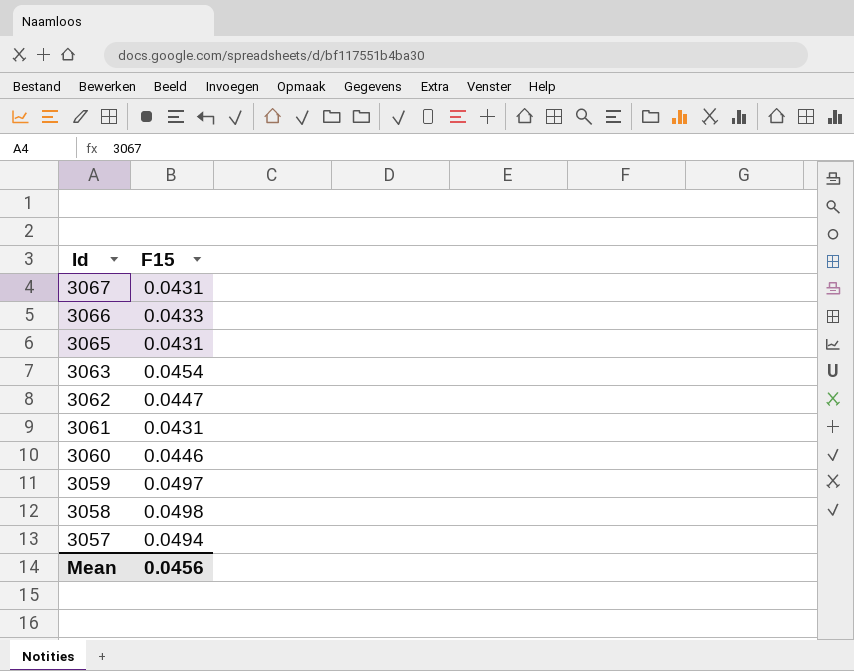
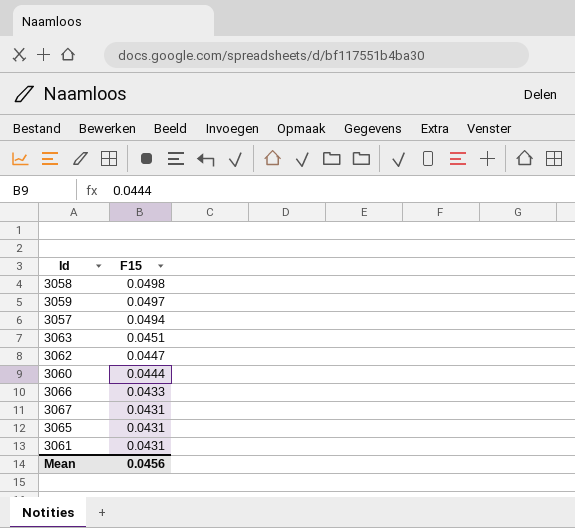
row order: Id descending -> F15 descending
3063 | F15: 0.0454 -> 0.0451
3060 | F15: 0.0446 -> 0.0444

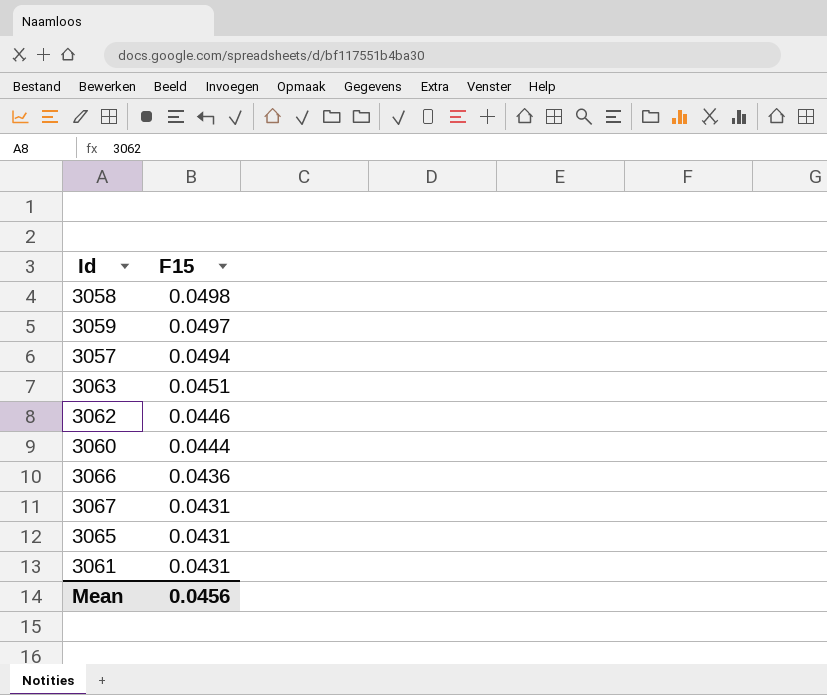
3062 | F15: 0.0447 -> 0.0446
3066 | F15: 0.0433 -> 0.0436

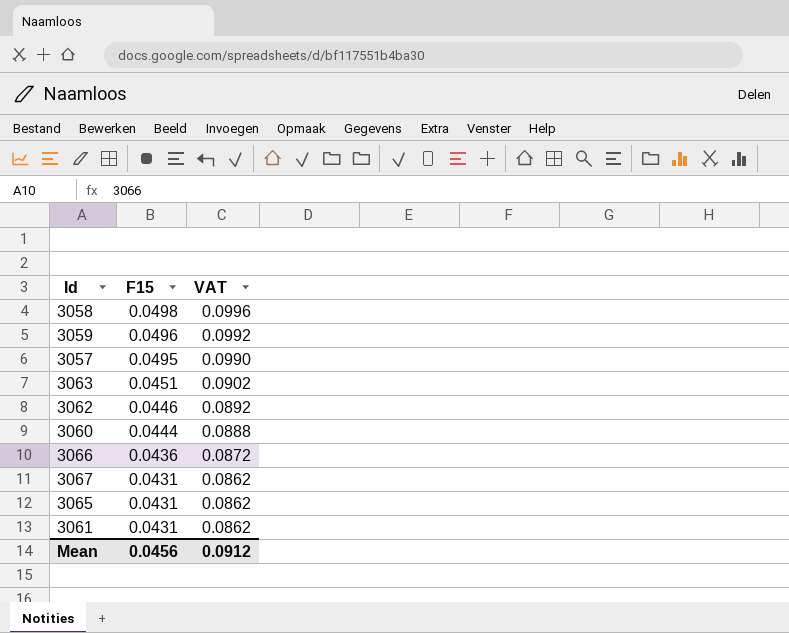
column VAT | formula: none -> [F15] * 2
3059 | F15: 0.0497 -> 0.0496
3057 | F15: 0.0494 -> 0.0495

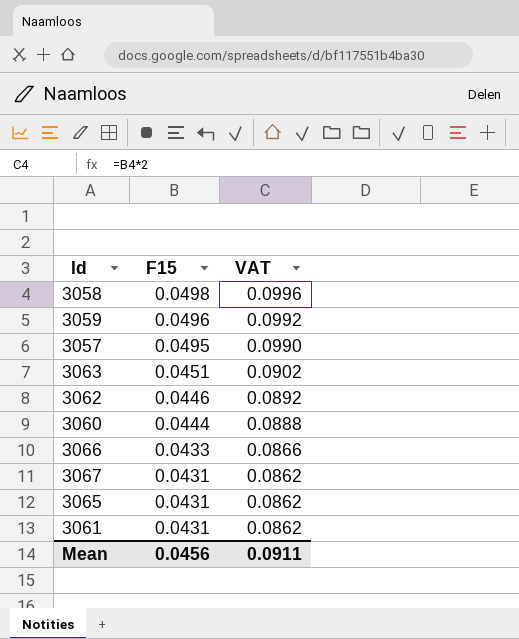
3066 | F15: 0.0436 -> 0.0433
3066 | VAT: 0.0872 -> 0.0866
Mean | VAT: 0.0912 -> 0.0911

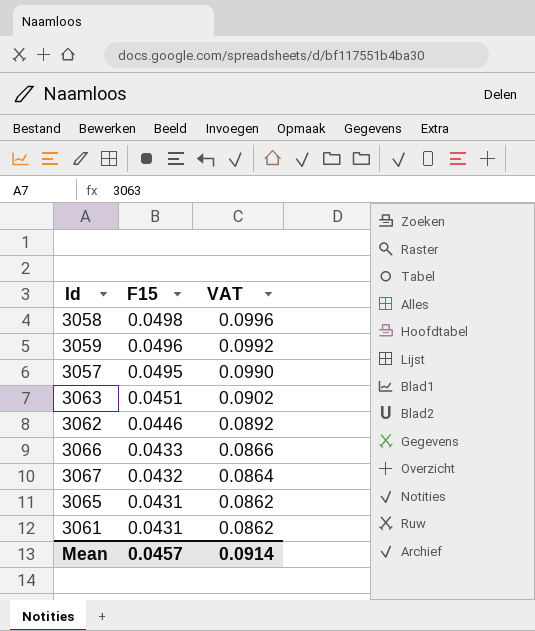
row 3060: 0.0444 | 0.0888 -> none
3067 | F15: 0.0431 -> 0.0432
3067 | VAT: 0.0862 -> 0.0864
Mean | F15: 0.0456 -> 0.0457
Mean | VAT: 0.0911 -> 0.0914

